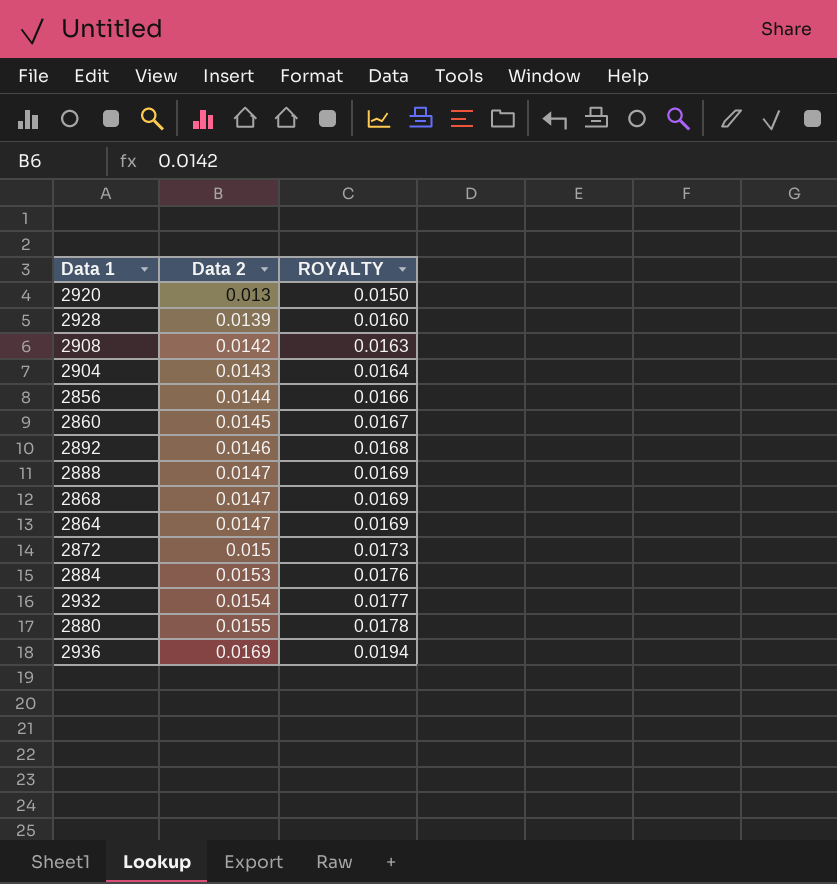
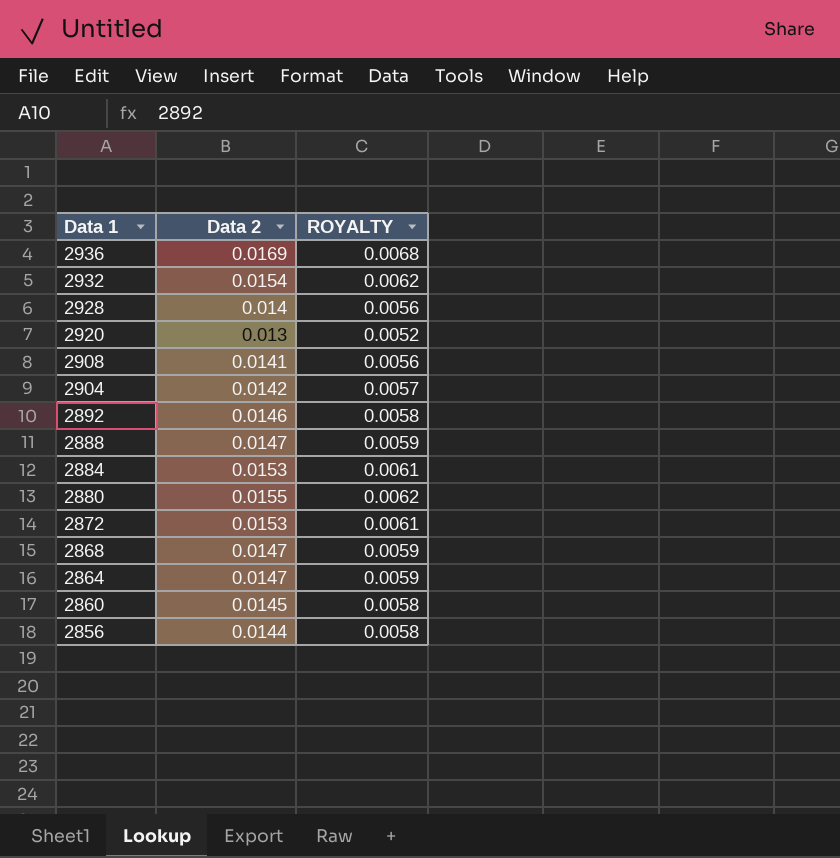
row order: Data 2 ascending -> Data 1 descending
column ROYALTY | formula: [Data 2] * 1.15 -> [Data 2] * 0.4
2928 | Data 2: 0.0139 -> 0.014
2908 | Data 2: 0.0142 -> 0.0141
2904 | Data 2: 0.0143 -> 0.0142
2872 | Data 2: 0.015 -> 0.0153

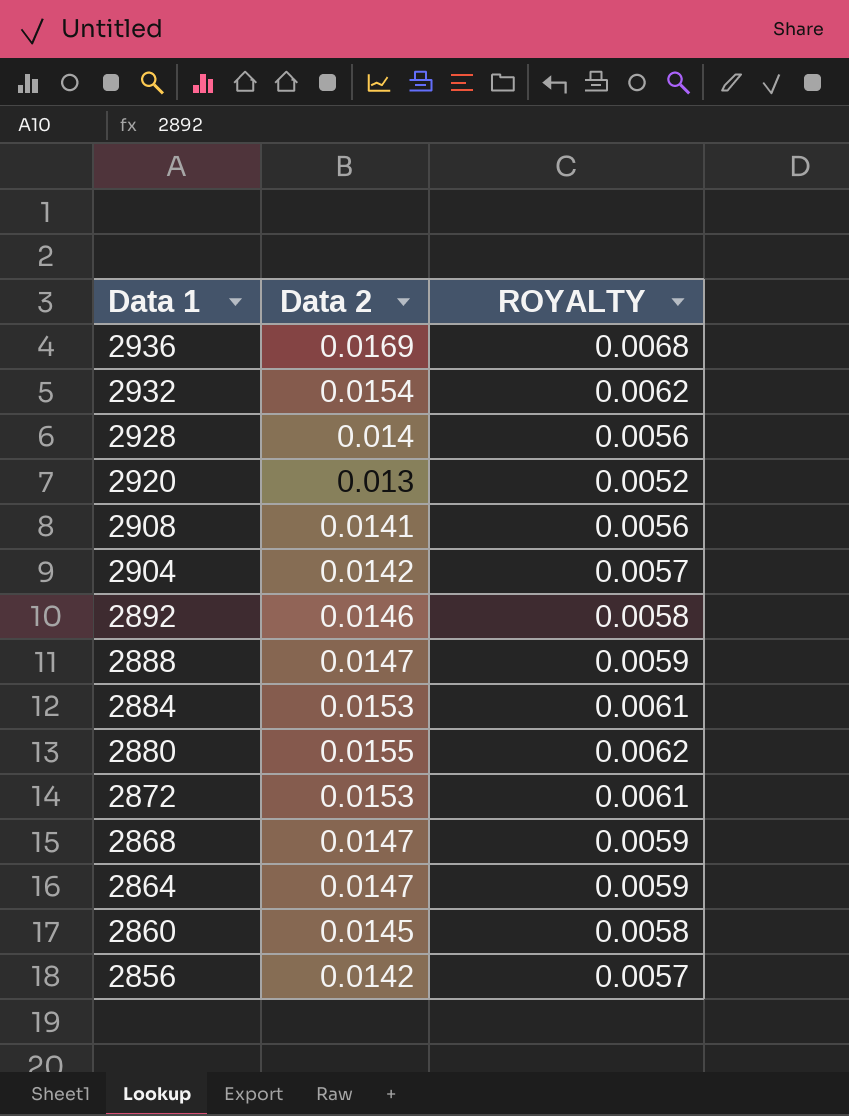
2856 | Data 2: 0.0144 -> 0.0142
2856 | ROYALTY: 0.0058 -> 0.0057

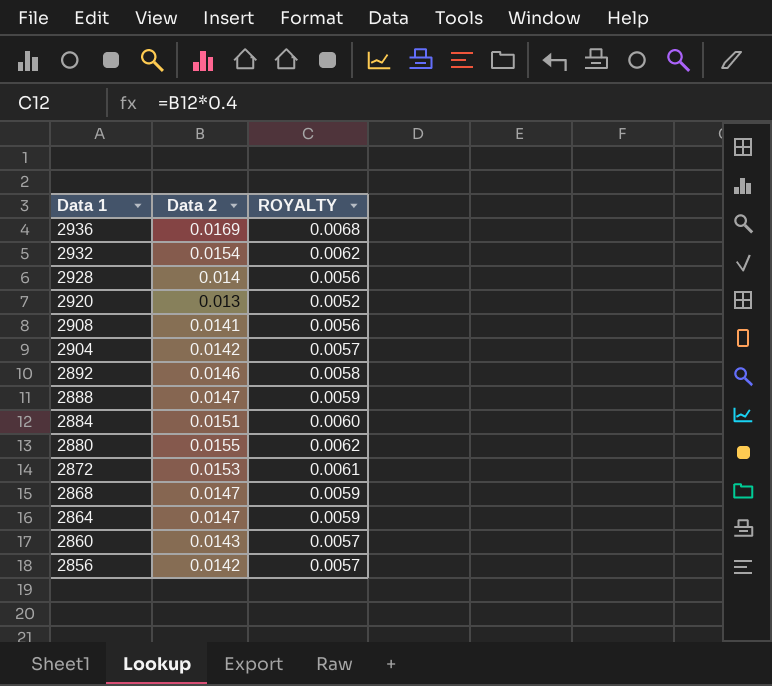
2884 | Data 2: 0.0153 -> 0.0151
2884 | ROYALTY: 0.0061 -> 0.0060
2860 | Data 2: 0.0145 -> 0.0143
2860 | ROYALTY: 0.0058 -> 0.0057

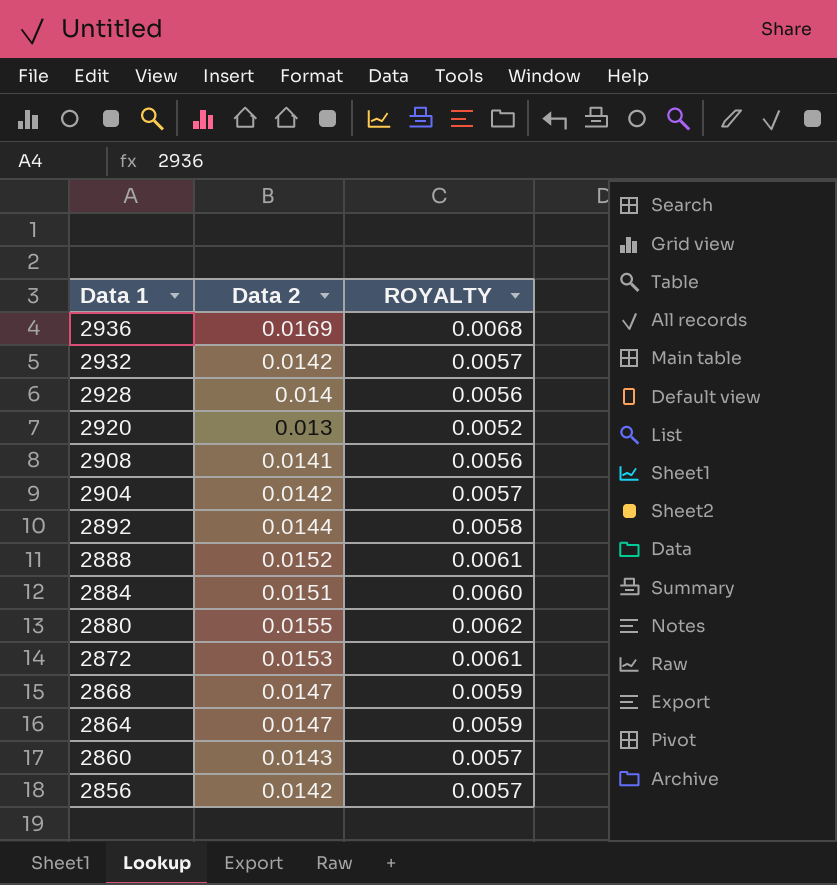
2932 | Data 2: 0.0154 -> 0.0142
2932 | ROYALTY: 0.0062 -> 0.0057
2892 | Data 2: 0.0146 -> 0.0144
2888 | Data 2: 0.0147 -> 0.0152
2888 | ROYALTY: 0.0059 -> 0.0061

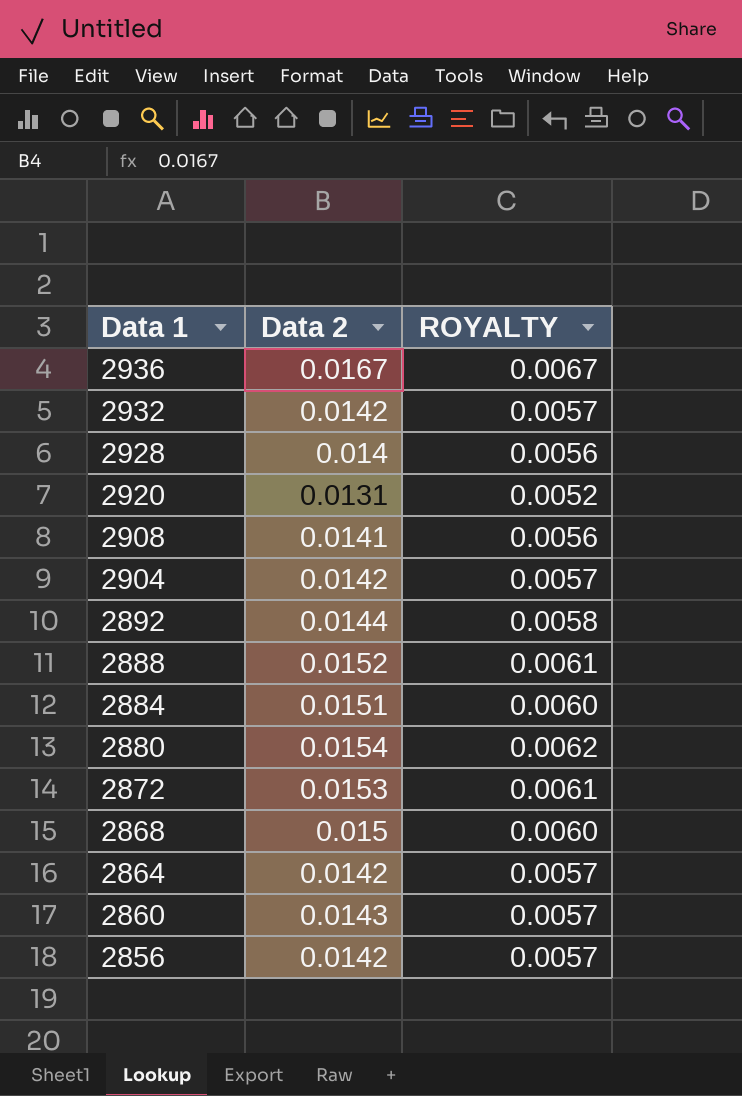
2936 | Data 2: 0.0169 -> 0.0167
2936 | ROYALTY: 0.0068 -> 0.0067
2920 | Data 2: 0.013 -> 0.0131
2880 | Data 2: 0.0155 -> 0.0154
2868 | Data 2: 0.0147 -> 0.015
2868 | ROYALTY: 0.0059 -> 0.0060
2864 | Data 2: 0.0147 -> 0.0142
2864 | ROYALTY: 0.0059 -> 0.0057

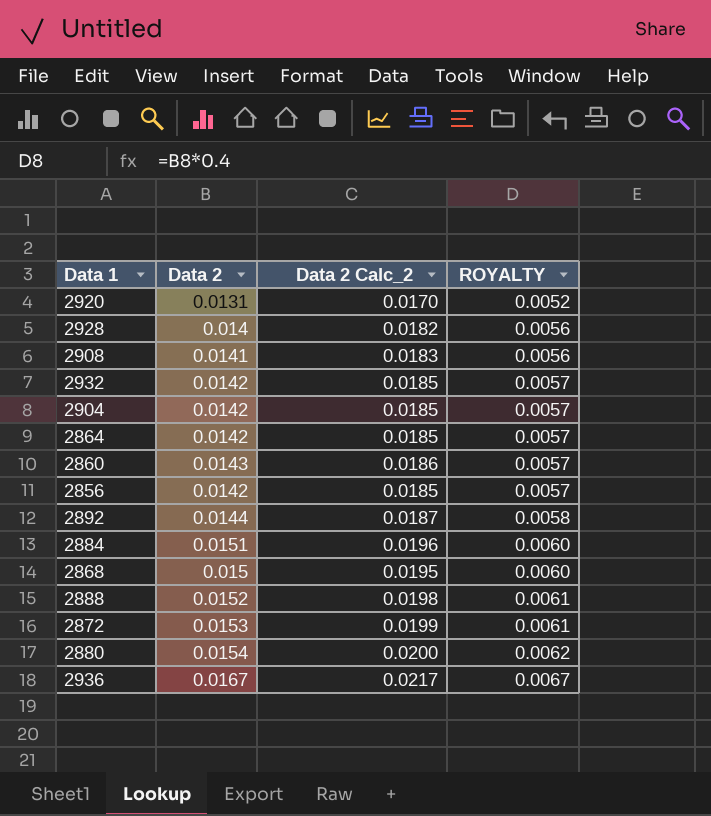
row order: Data 1 descending -> ROYALTY ascending
column Data 2 Calc_2 | formula: none -> [Data 2] * 1.3

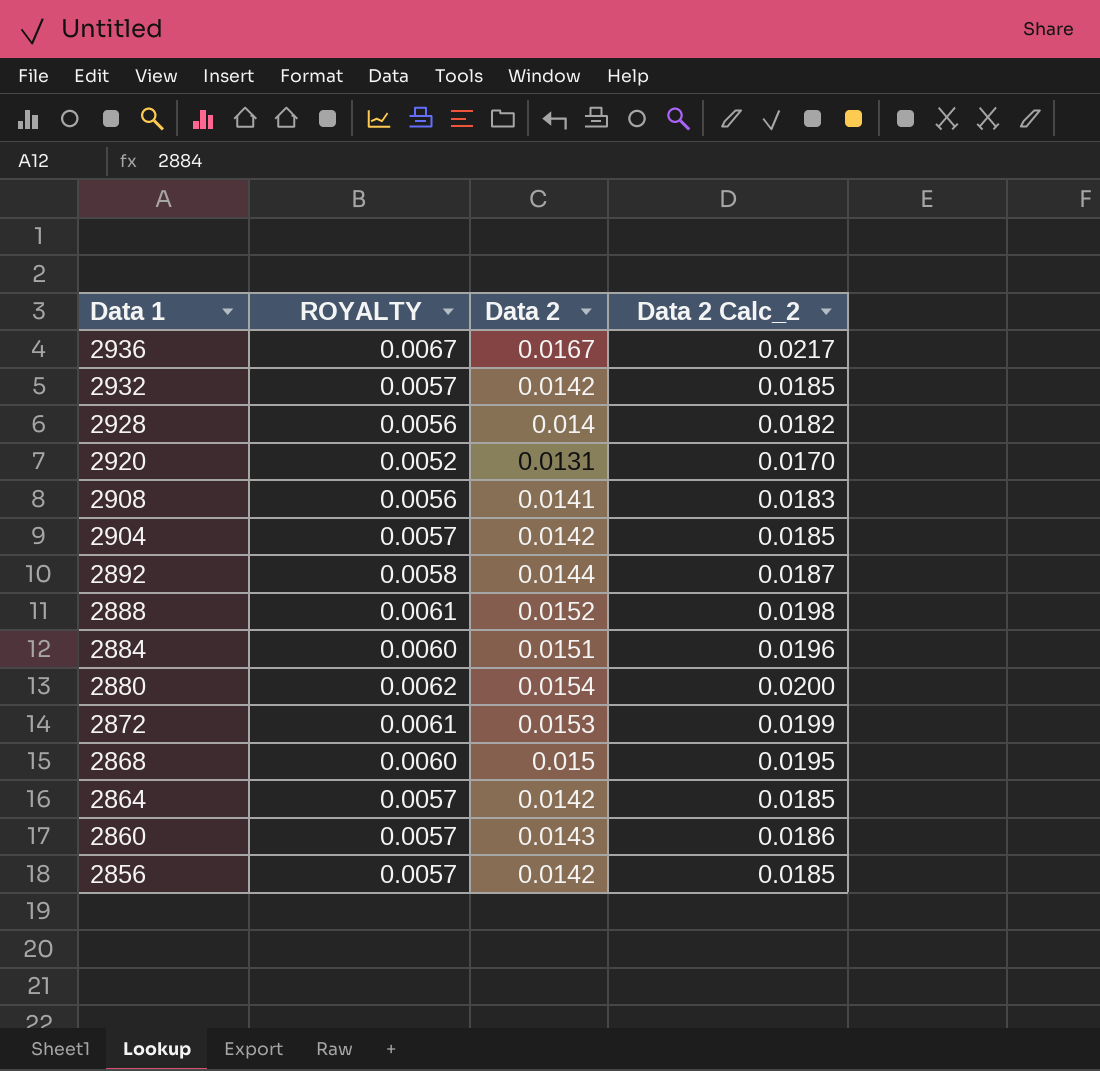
row order: ROYALTY ascending -> Data 1 descending
column ROYALTY | position: 4 -> 2

